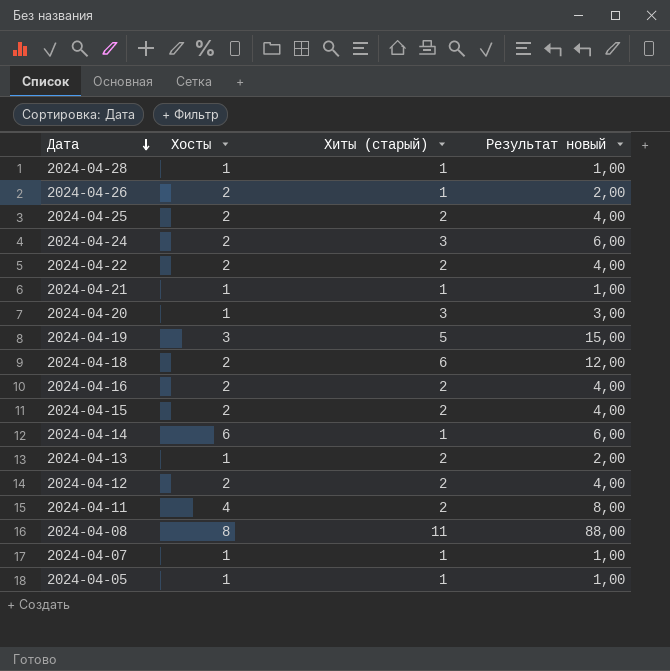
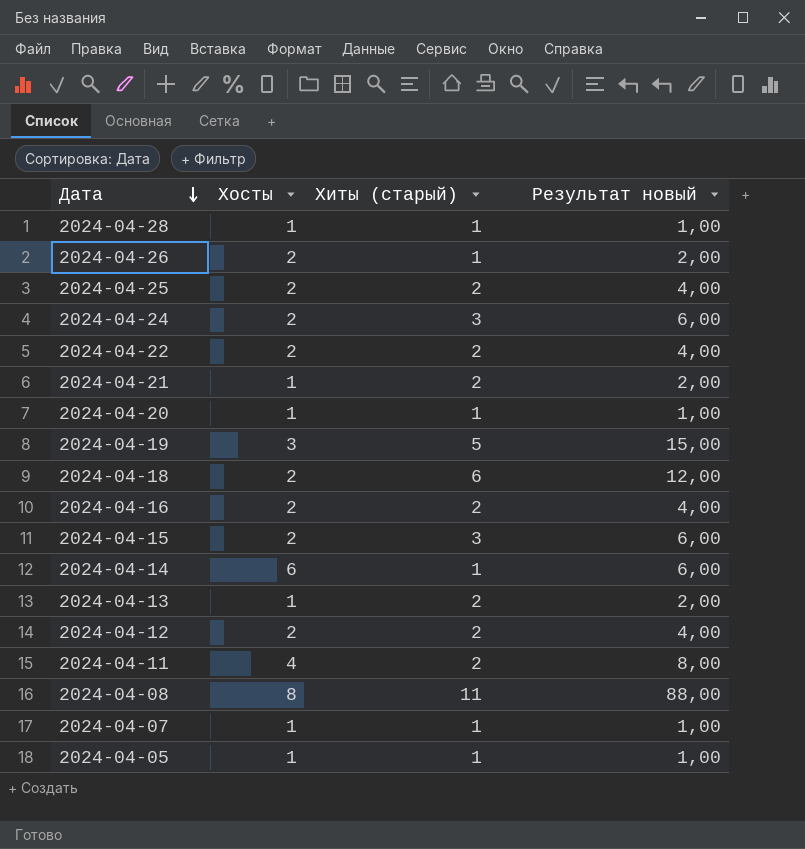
2024-04-21 | Хиты (старый): 1 -> 2
2024-04-21 | Результат новый: 1,00 -> 2,00
2024-04-20 | Хиты (старый): 3 -> 1
2024-04-20 | Результат новый: 3,00 -> 1,00
2024-04-15 | Хиты (старый): 2 -> 3
2024-04-15 | Результат новый: 4,00 -> 6,00

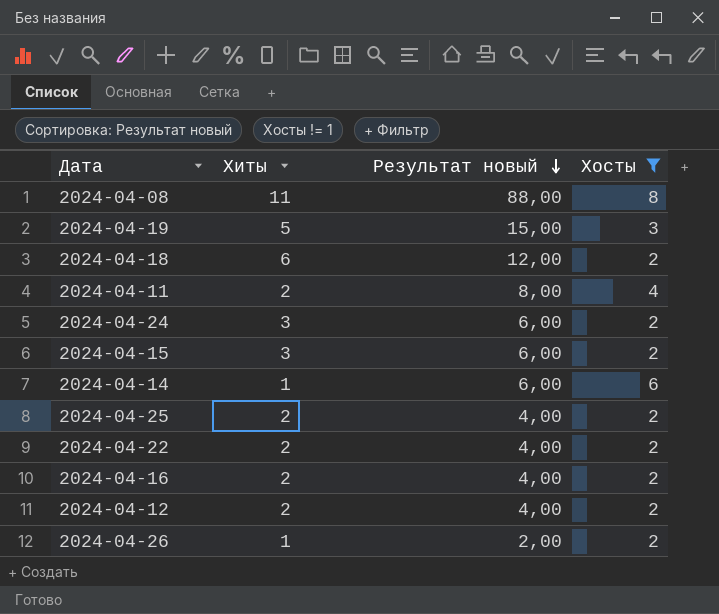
filter: none -> Хосты != 1
row order: Дата descending -> Результат новый descending
column name: Хиты (старый) -> Хиты
column Хосты | position: 2 -> 4

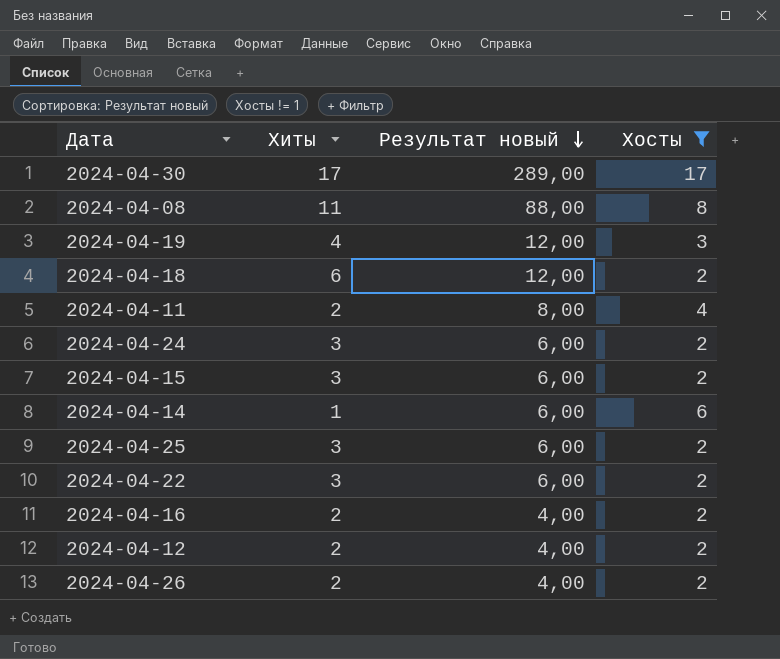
row 2024-04-30: none -> 17 | 289,00 | 17
2024-04-19 | Хиты: 5 -> 4
2024-04-19 | Результат новый: 15,00 -> 12,00
2024-04-25 | Хиты: 2 -> 3
2024-04-25 | Результат новый: 4,00 -> 6,00
2024-04-22 | Хиты: 2 -> 3
2024-04-22 | Результат новый: 4,00 -> 6,00
2024-04-26 | Хиты: 1 -> 2
2024-04-26 | Результат новый: 2,00 -> 4,00

